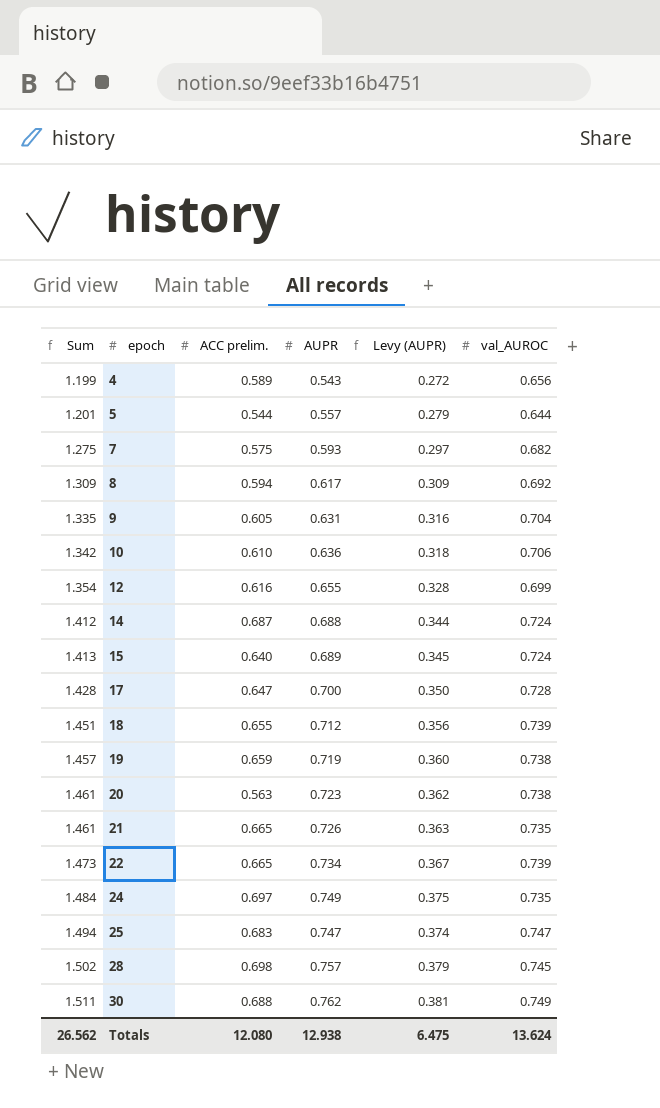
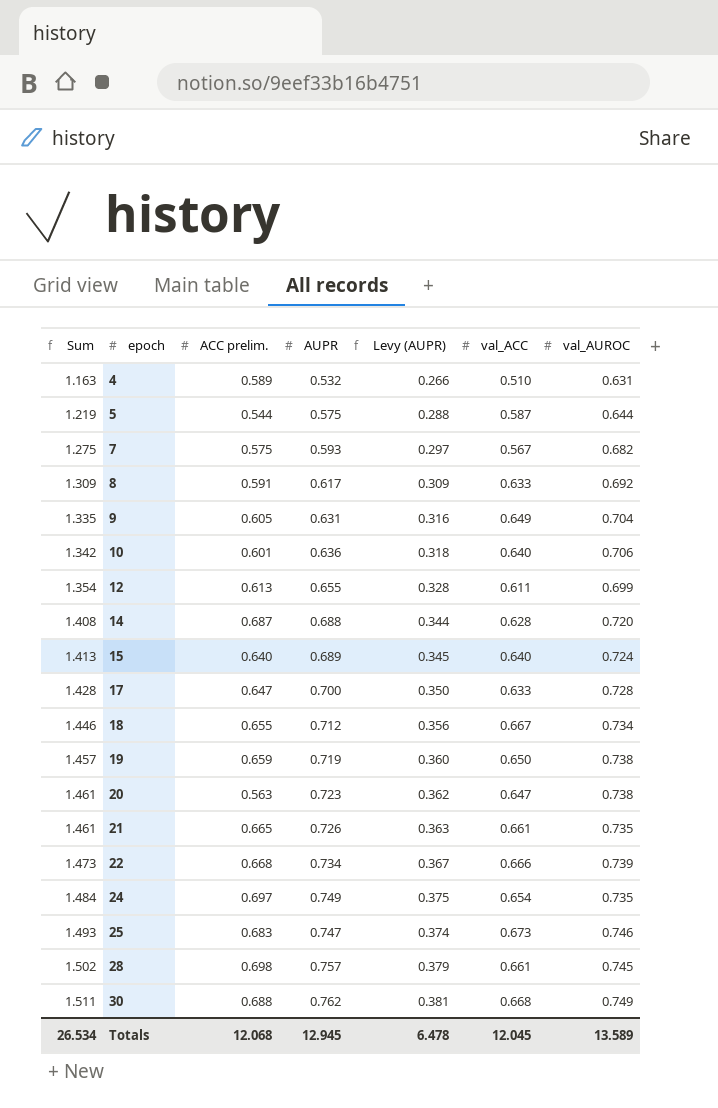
column val_ACC | position: none -> 6
4 | Sum: 1.199 -> 1.163
4 | AUPR: 0.543 -> 0.532
4 | Levy (AUPR): 0.272 -> 0.266
4 | val_AUROC: 0.656 -> 0.631
5 | Sum: 1.201 -> 1.219
5 | AUPR: 0.557 -> 0.575
5 | Levy (AUPR): 0.279 -> 0.288
8 | ACC prelim.: 0.594 -> 0.591
10 | ACC prelim.: 0.610 -> 0.601
12 | ACC prelim.: 0.616 -> 0.613
14 | Sum: 1.412 -> 1.408
14 | val_AUROC: 0.724 -> 0.720
18 | Sum: 1.451 -> 1.446
18 | val_AUROC: 0.739 -> 0.734
22 | ACC prelim.: 0.665 -> 0.668
25 | Sum: 1.494 -> 1.493
25 | val_AUROC: 0.747 -> 0.746
Totals | Sum: 26.562 -> 26.534
Totals | ACC prelim.: 12.080 -> 12.068
Totals | AUPR: 12.938 -> 12.945
Totals | Levy (AUPR): 6.475 -> 6.478
Totals | val_AUROC: 13.624 -> 13.589

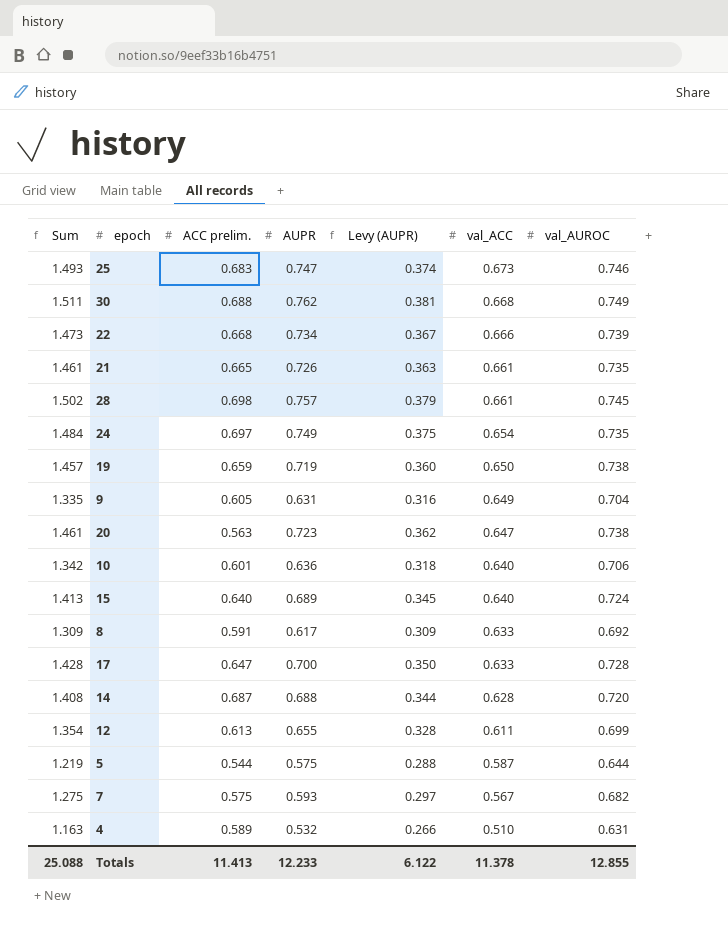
row order: Sum ascending -> val_ACC descending
row 18: 1.446 | 0.655 | 0.712 | 0.356 | 0.667 | 0.734 -> none
Totals | Sum: 26.534 -> 25.088
Totals | ACC prelim.: 12.068 -> 11.413
Totals | AUPR: 12.945 -> 12.233
Totals | Levy (AUPR): 6.478 -> 6.122
Totals | val_ACC: 12.045 -> 11.378
Totals | val_AUROC: 13.589 -> 12.855

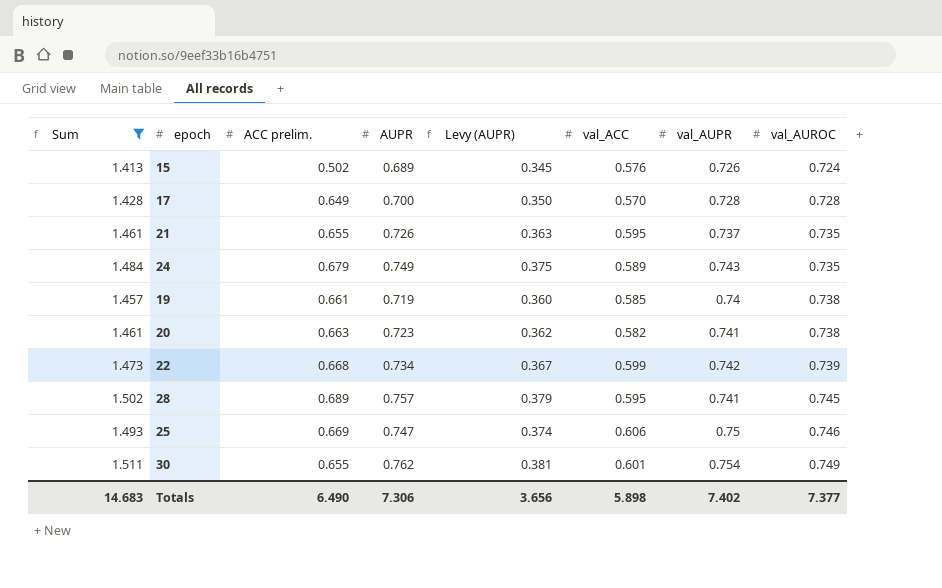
filter: none -> Sum >= 1.413
row order: val_ACC descending -> val_AUROC ascending
column val_AUPR | position: none -> 7
15 | ACC prelim.: 0.640 -> 0.502
15 | val_ACC: 0.640 -> 0.576
17 | ACC prelim.: 0.647 -> 0.649
17 | val_ACC: 0.633 -> 0.570
21 | ACC prelim.: 0.665 -> 0.655
21 | val_ACC: 0.661 -> 0.595
24 | ACC prelim.: 0.697 -> 0.679
24 | val_ACC: 0.654 -> 0.589
19 | ACC prelim.: 0.659 -> 0.661
19 | val_ACC: 0.650 -> 0.585
20 | ACC prelim.: 0.563 -> 0.663
20 | val_ACC: 0.647 -> 0.582
22 | val_ACC: 0.666 -> 0.599
28 | ACC prelim.: 0.698 -> 0.689
28 | val_ACC: 0.661 -> 0.595
25 | ACC prelim.: 0.683 -> 0.669
25 | val_ACC: 0.673 -> 0.606
30 | ACC prelim.: 0.688 -> 0.655
30 | val_ACC: 0.668 -> 0.601
Totals | Sum: 25.088 -> 14.683
Totals | ACC prelim.: 11.413 -> 6.490
Totals | AUPR: 12.233 -> 7.306
Totals | Levy (AUPR): 6.122 -> 3.656
Totals | val_ACC: 11.378 -> 5.898
Totals | val_AUROC: 12.855 -> 7.377

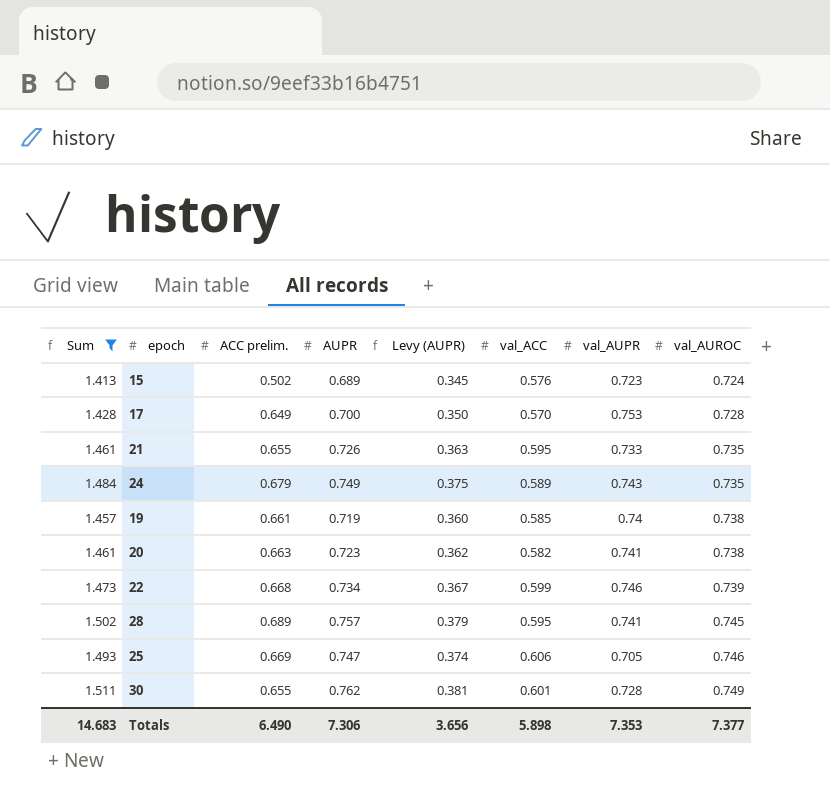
15 | val_AUPR: 0.726 -> 0.723
17 | val_AUPR: 0.728 -> 0.753
21 | val_AUPR: 0.737 -> 0.733
22 | val_AUPR: 0.742 -> 0.746
25 | val_AUPR: 0.75 -> 0.705
30 | val_AUPR: 0.754 -> 0.728
Totals | val_AUPR: 7.402 -> 7.353

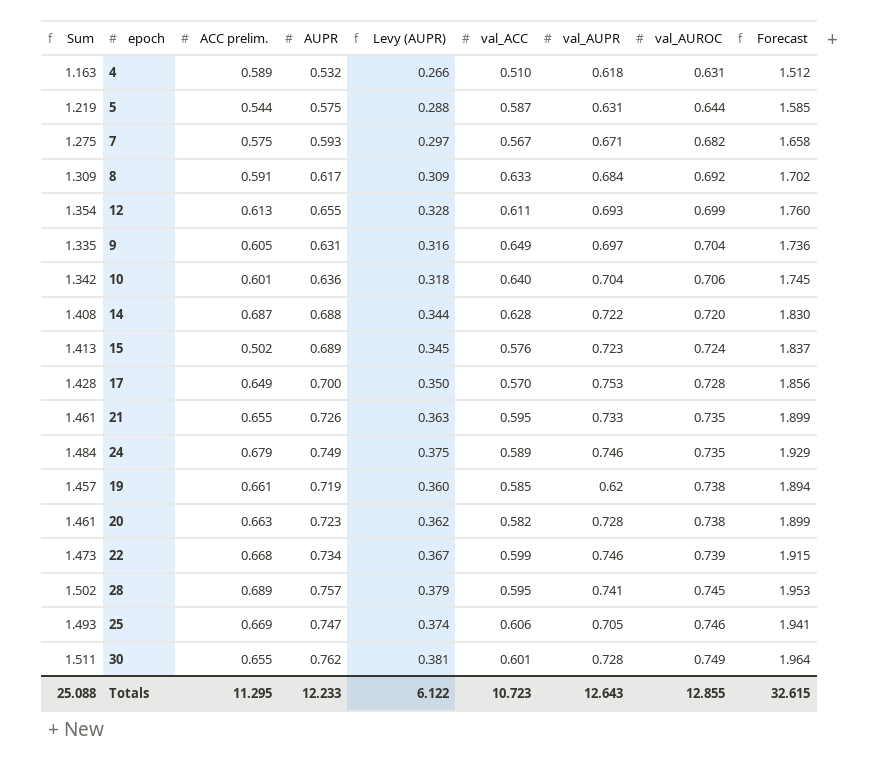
filter: Sum >= 1.413 -> none
column Forecast | formula: none -> [Sum] * 1.3
24 | val_AUPR: 0.743 -> 0.746
19 | val_AUPR: 0.74 -> 0.62
20 | val_AUPR: 0.741 -> 0.728
Totals | Sum: 14.683 -> 25.088
Totals | ACC prelim.: 6.490 -> 11.295
Totals | AUPR: 7.306 -> 12.233
Totals | Levy (AUPR): 3.656 -> 6.122
Totals | val_ACC: 5.898 -> 10.723
Totals | val_AUPR: 7.353 -> 12.643
Totals | val_AUROC: 7.377 -> 12.855

